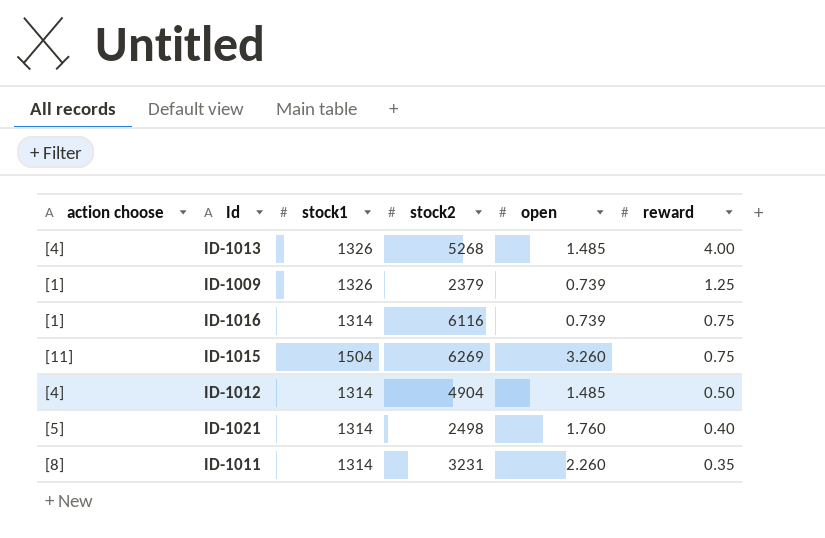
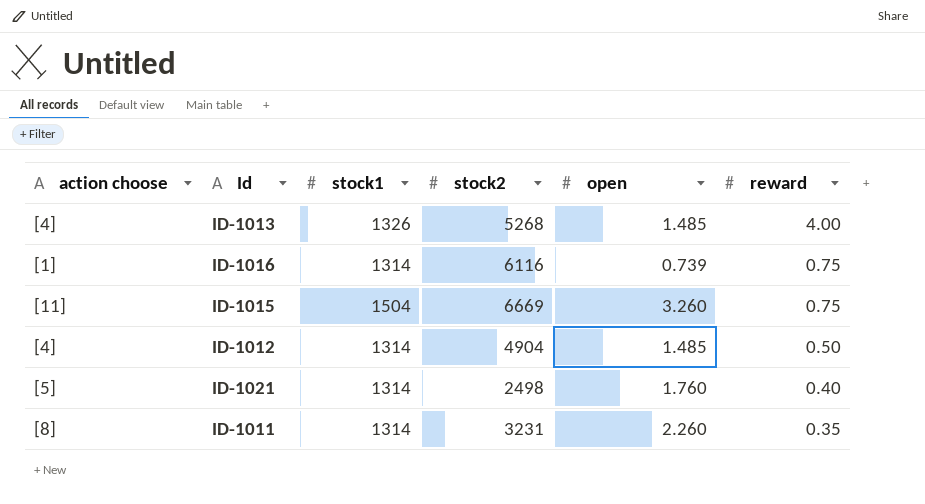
row ID-1009: [1] | 1326 | 2379 | 0.739 | 1.25 -> none
ID-1015 | stock2: 6269 -> 6669

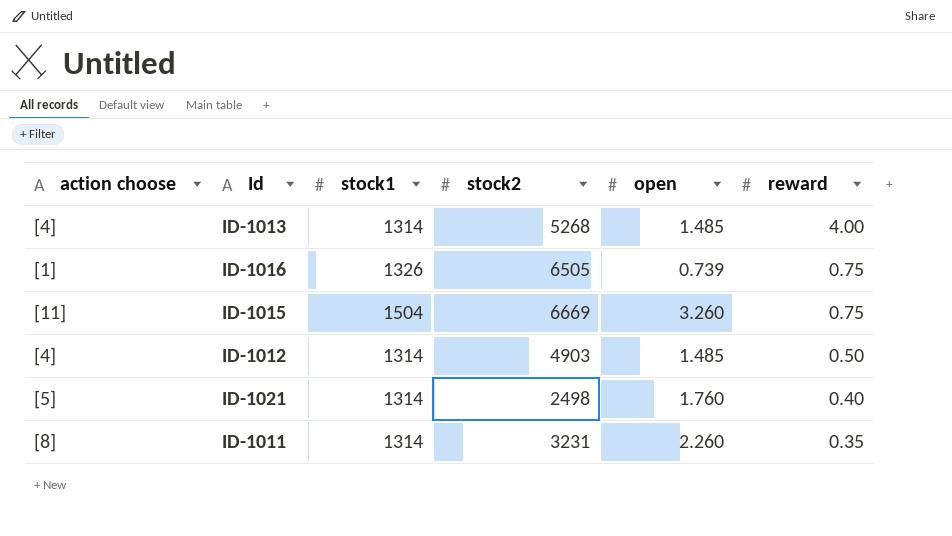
ID-1013 | stock1: 1326 -> 1314
ID-1016 | stock1: 1314 -> 1326
ID-1016 | stock2: 6116 -> 6505
ID-1012 | stock2: 4904 -> 4903

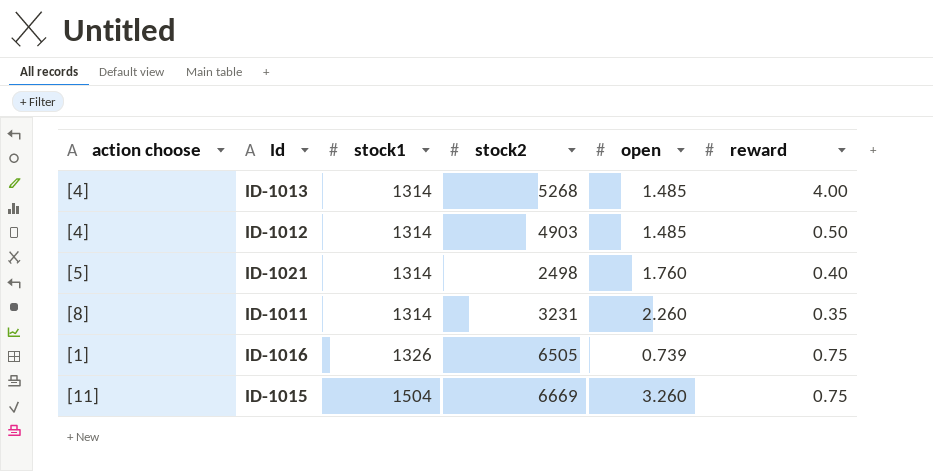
row order: reward descending -> stock1 ascending

